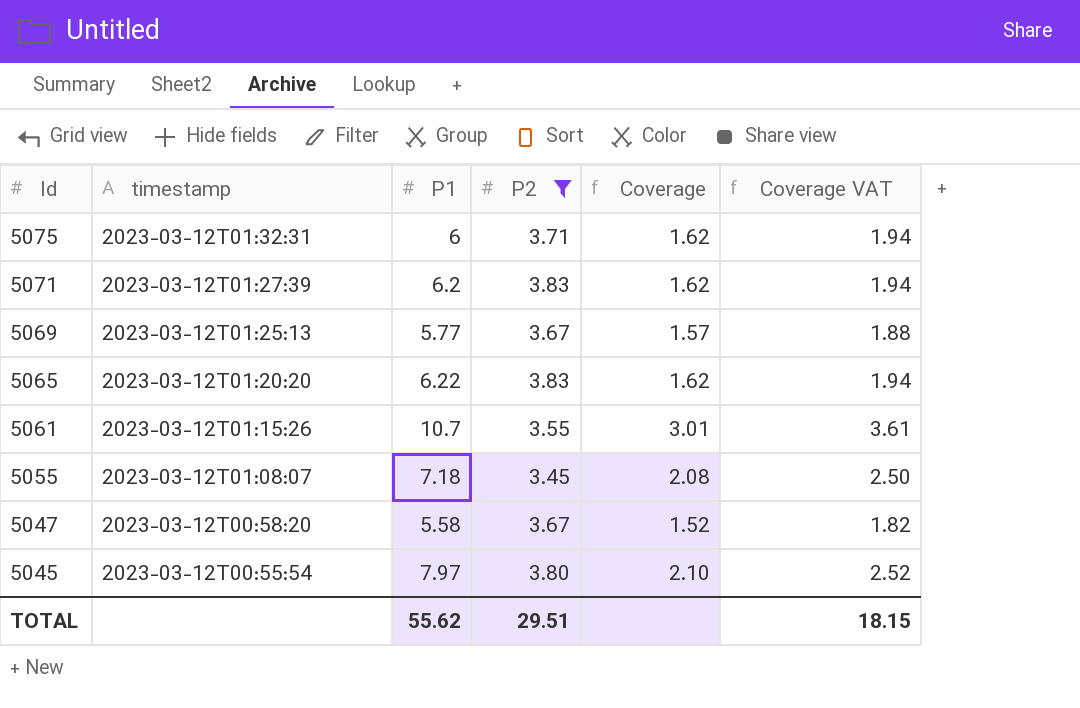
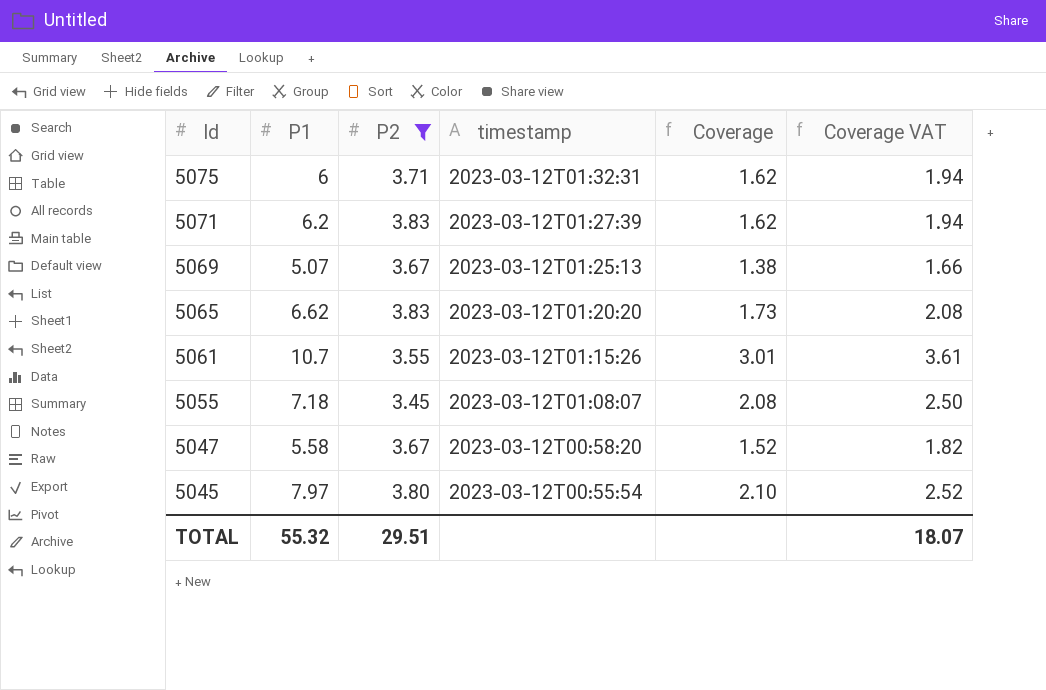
column timestamp | position: 2 -> 4
5069 | P1: 5.77 -> 5.07
5069 | Coverage: 1.57 -> 1.38
5069 | Coverage VAT: 1.88 -> 1.66
5065 | P1: 6.22 -> 6.62
5065 | Coverage: 1.62 -> 1.73
5065 | Coverage VAT: 1.94 -> 2.08
TOTAL | P1: 55.62 -> 55.32
TOTAL | Coverage VAT: 18.15 -> 18.07

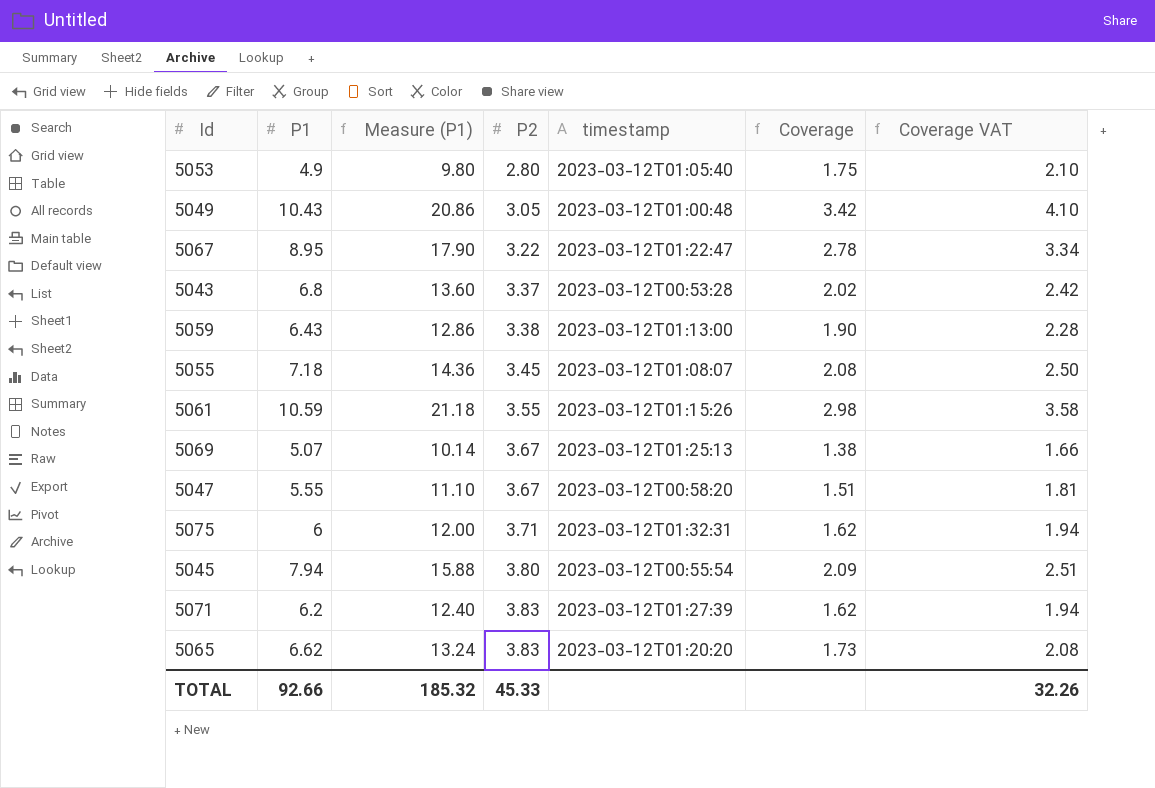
filter: P2 >= 3.45 -> none
row order: Id descending -> P2 ascending
column Measure (P1) | formula: none -> [P1] * 2
5061 | P1: 10.7 -> 10.59
5061 | Coverage: 3.01 -> 2.98
5061 | Coverage VAT: 3.61 -> 3.58
5047 | P1: 5.58 -> 5.55
5047 | Coverage: 1.52 -> 1.51
5047 | Coverage VAT: 1.82 -> 1.81
5045 | P1: 7.97 -> 7.94
5045 | Coverage: 2.10 -> 2.09
5045 | Coverage VAT: 2.52 -> 2.51
TOTAL | P1: 55.32 -> 92.66
TOTAL | P2: 29.51 -> 45.33
TOTAL | Coverage VAT: 18.07 -> 32.26

